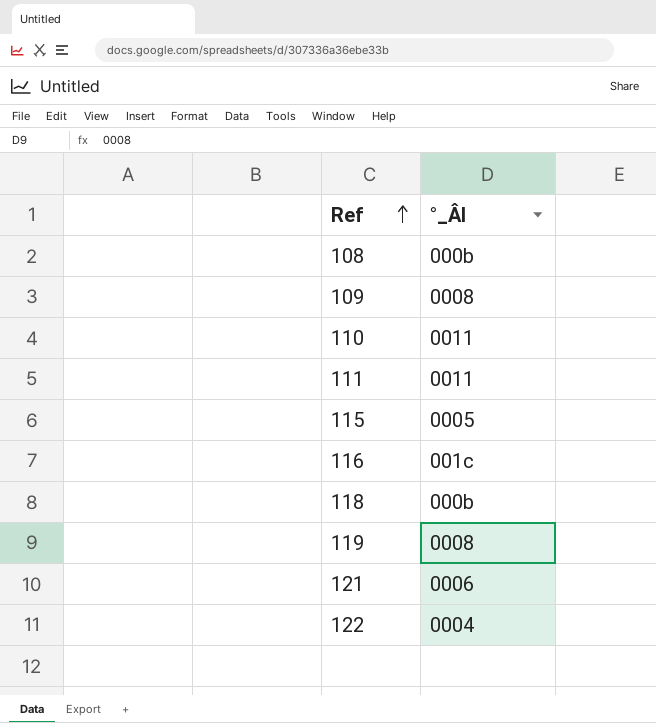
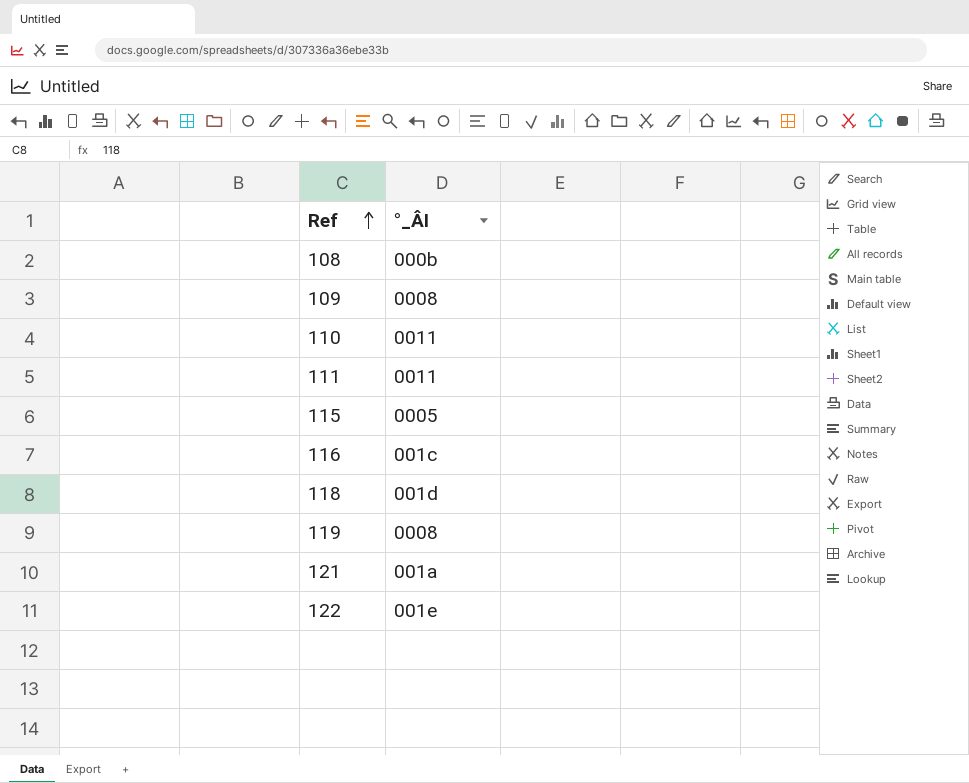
118 | °_ÂI: 000b -> 001d
121 | °_ÂI: 0006 -> 001a
122 | °_ÂI: 0004 -> 001e

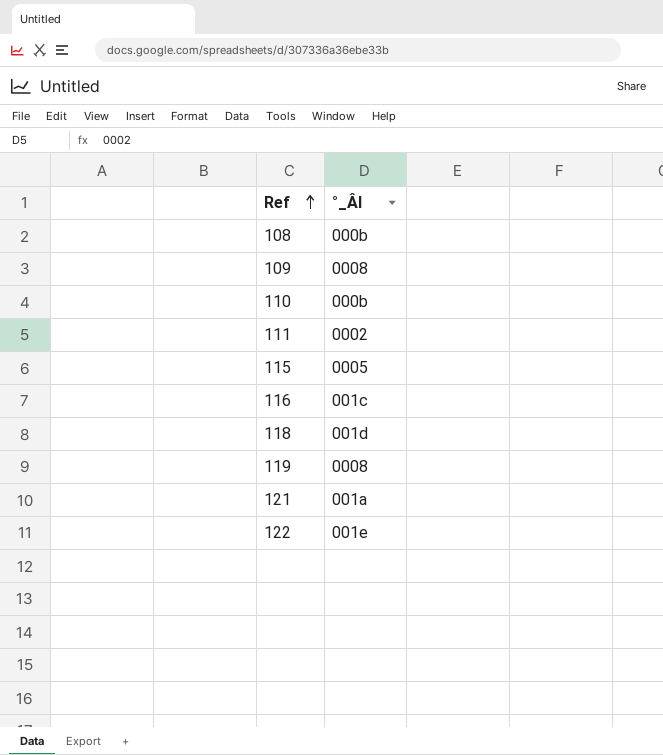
110 | °_ÂI: 0011 -> 000b
111 | °_ÂI: 0011 -> 0002

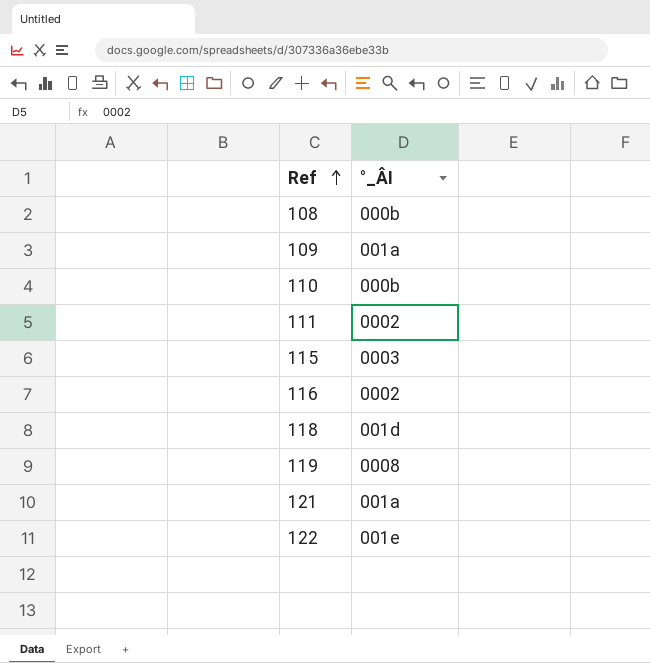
109 | °_ÂI: 0008 -> 001a
115 | °_ÂI: 0005 -> 0003
116 | °_ÂI: 001c -> 0002

